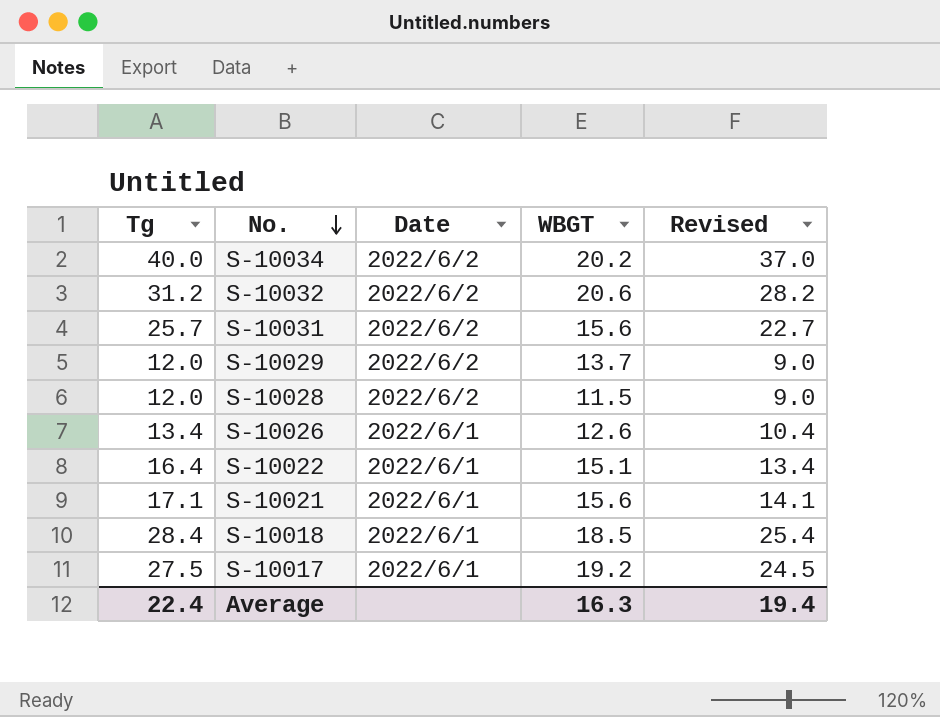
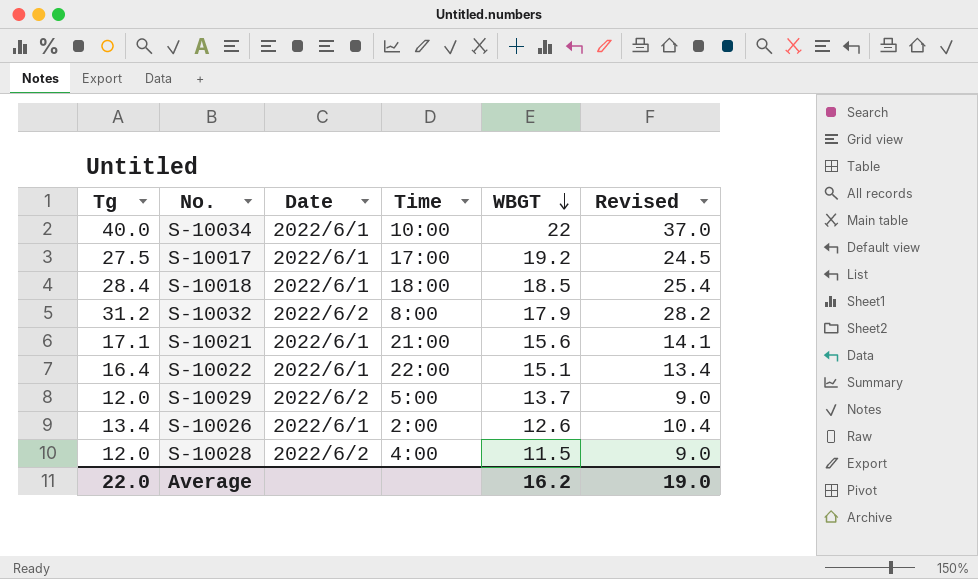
row order: No. descending -> WBGT descending
column Time | position: none -> 4
row S-10031: 25.7 | 2022/6/2 | 15.6 | 22.7 -> none
S-10034 | Date: 2022/6/2 -> 2022/6/1
S-10034 | WBGT: 20.2 -> 22
S-10032 | WBGT: 20.6 -> 17.9
Average | Tg: 22.4 -> 22.0
Average | WBGT: 16.3 -> 16.2
Average | Revised: 19.4 -> 19.0

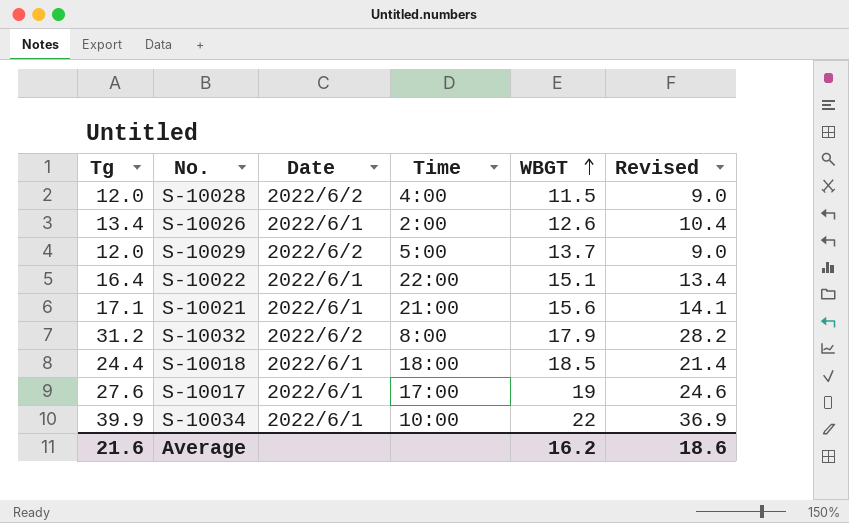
row order: WBGT descending -> WBGT ascending
S-10018 | Tg: 28.4 -> 24.4
S-10018 | Revised: 25.4 -> 21.4
S-10017 | Tg: 27.5 -> 27.6
S-10017 | WBGT: 19.2 -> 19
S-10017 | Revised: 24.5 -> 24.6
S-10034 | Tg: 40.0 -> 39.9
S-10034 | Revised: 37.0 -> 36.9
Average | Tg: 22.0 -> 21.6
Average | Revised: 19.0 -> 18.6

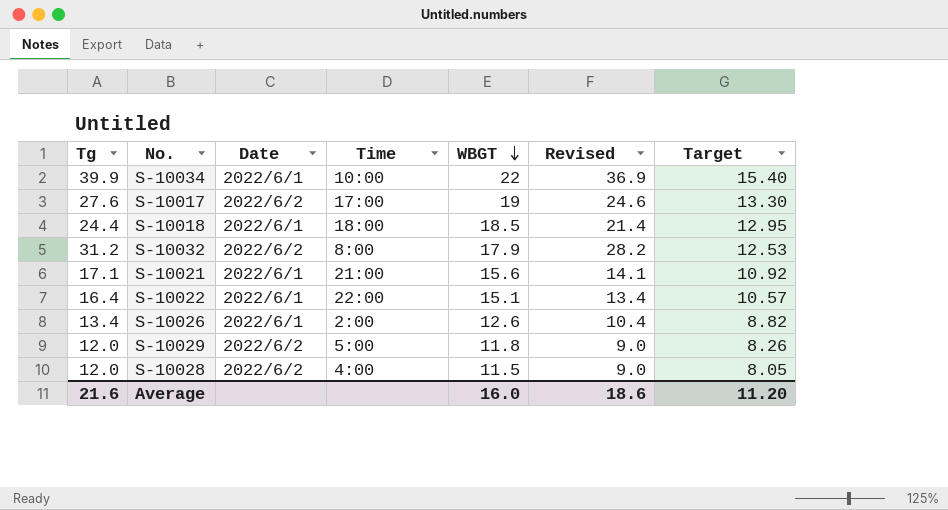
row order: WBGT ascending -> WBGT descending
column Target | formula: none -> [WBGT] * 0.7
S-10017 | Date: 2022/6/1 -> 2022/6/2
S-10029 | WBGT: 13.7 -> 11.8
Average | WBGT: 16.2 -> 16.0

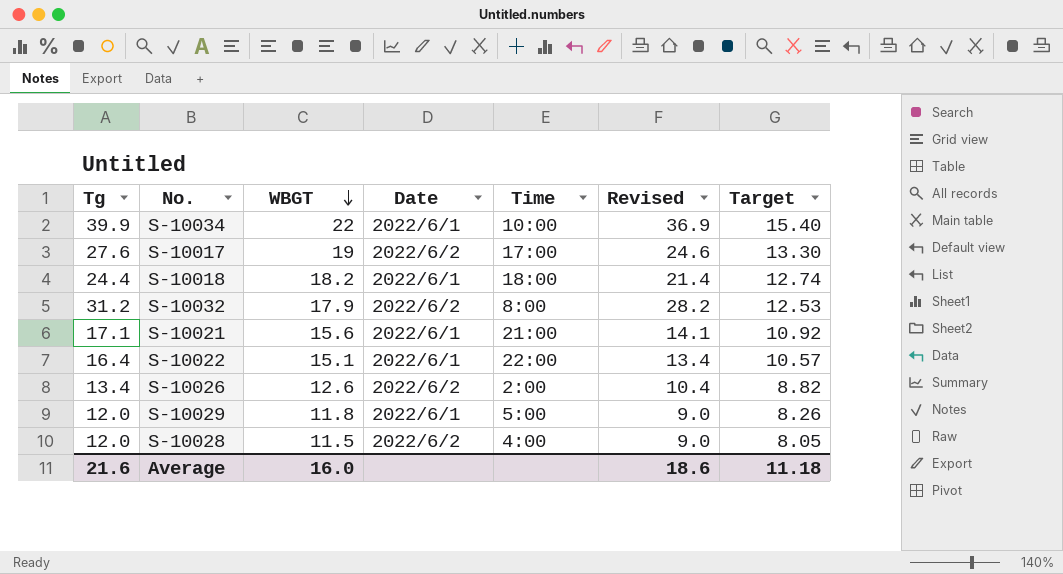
column WBGT | position: 5 -> 3
S-10018 | WBGT: 18.5 -> 18.2
S-10018 | Target: 12.95 -> 12.74
S-10026 | Date: 2022/6/1 -> 2022/6/2
S-10029 | Date: 2022/6/2 -> 2022/6/1
Average | Target: 11.20 -> 11.18

